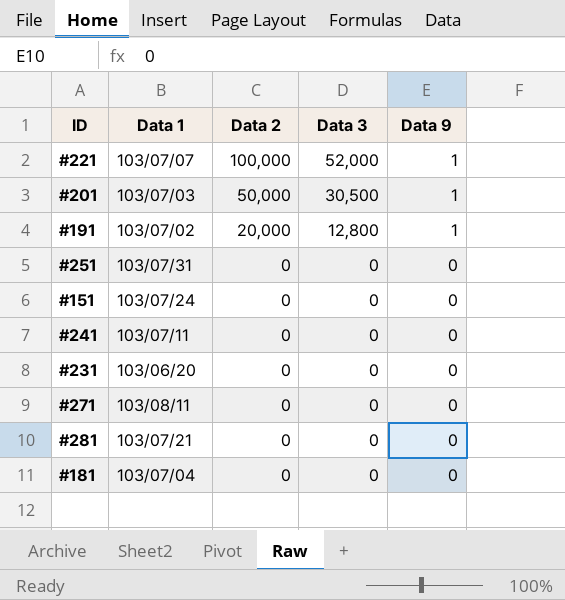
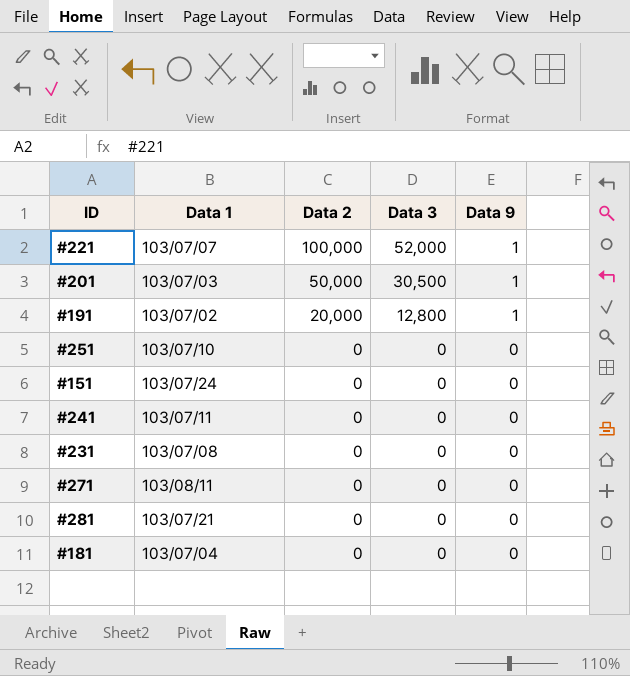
#251 | Data 1: 103/07/31 -> 103/07/10
#231 | Data 1: 103/06/20 -> 103/07/08

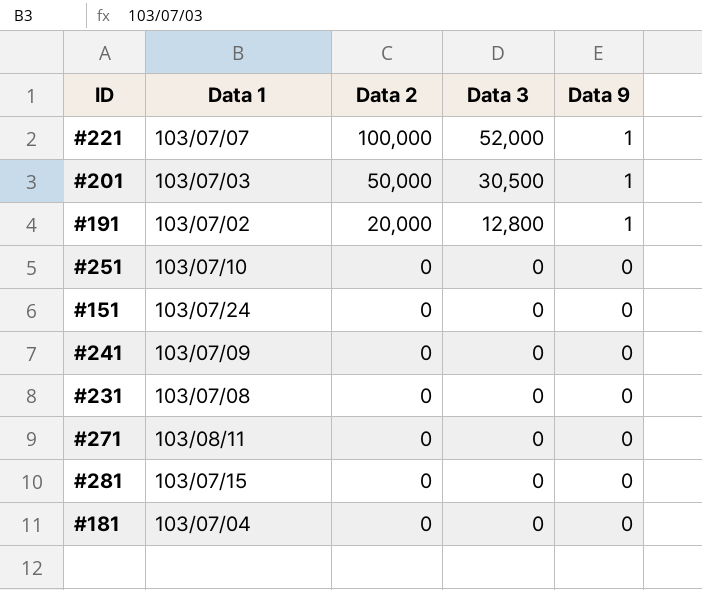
#241 | Data 1: 103/07/11 -> 103/07/09
#281 | Data 1: 103/07/21 -> 103/07/15

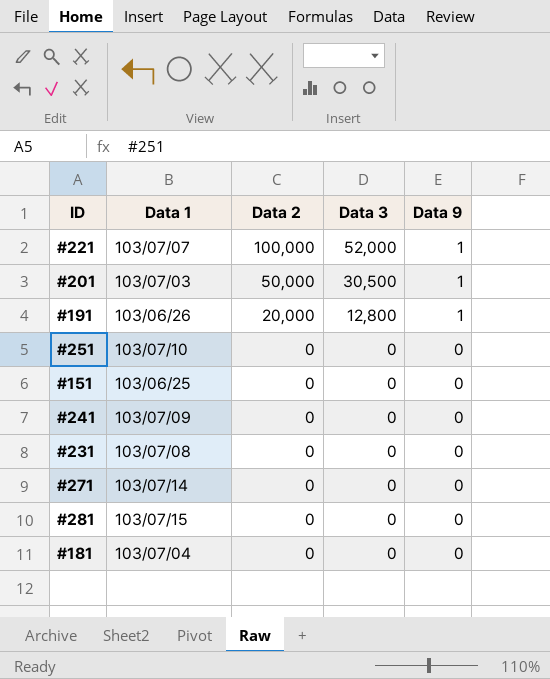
#191 | Data 1: 103/07/02 -> 103/06/26
#151 | Data 1: 103/07/24 -> 103/06/25
#271 | Data 1: 103/08/11 -> 103/07/14

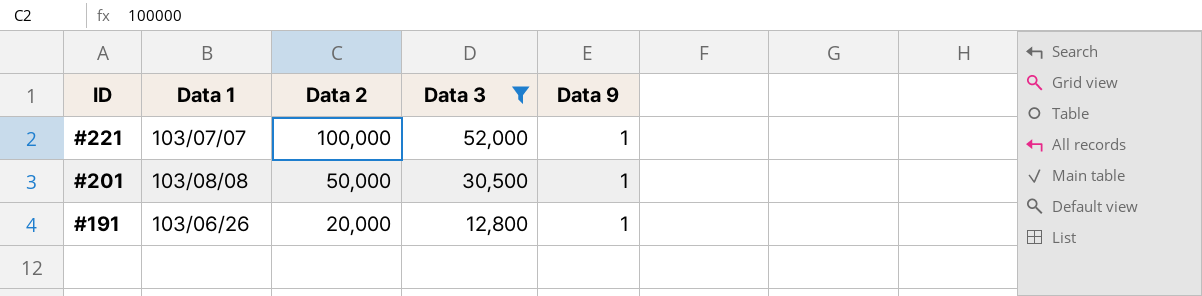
filter: none -> Data 3 != 0
#201 | Data 1: 103/07/03 -> 103/08/08

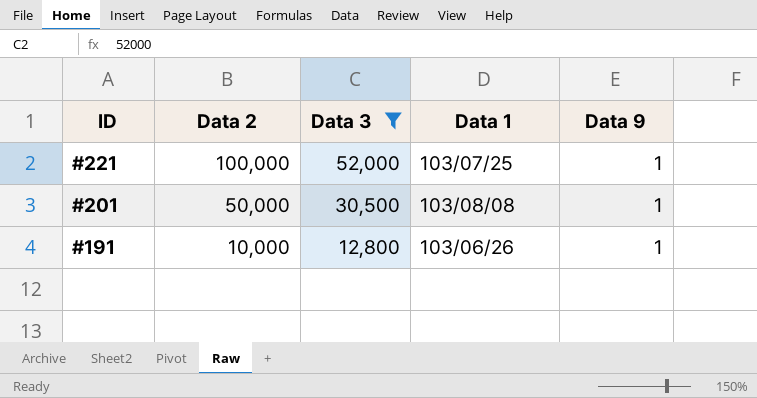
column Data 1 | position: 2 -> 4
#221 | Data 1: 103/07/07 -> 103/07/25
#191 | Data 2: 20,000 -> 10,000

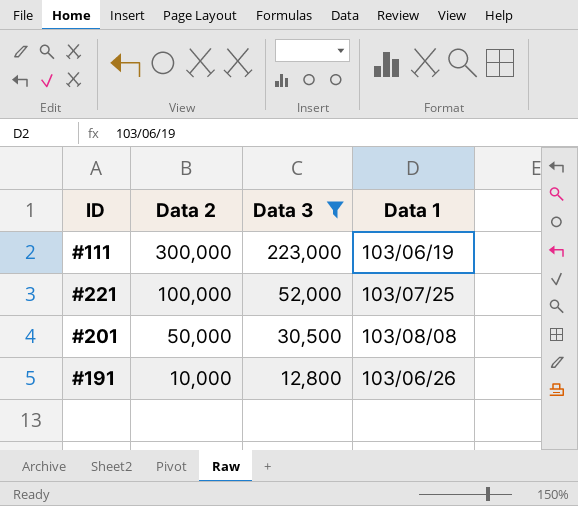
column Data 9 | position: 5 -> none
row #111: none -> 300,000 | 223,000 | 103/06/19

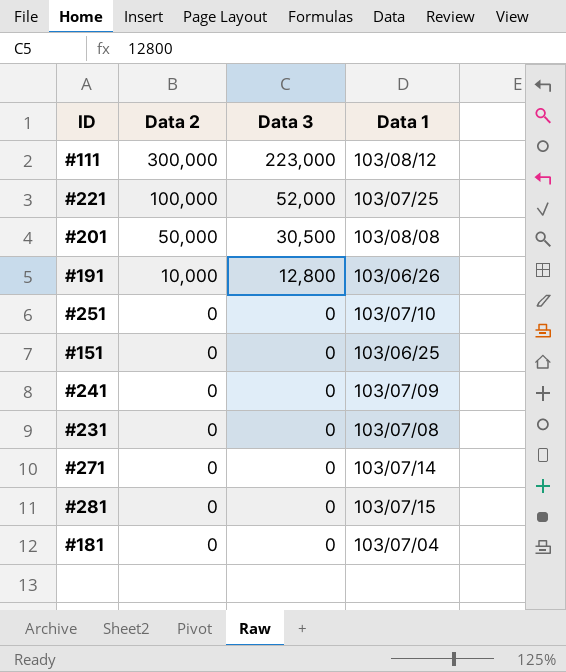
filter: Data 3 != 0 -> none
#111 | Data 1: 103/06/19 -> 103/08/12

